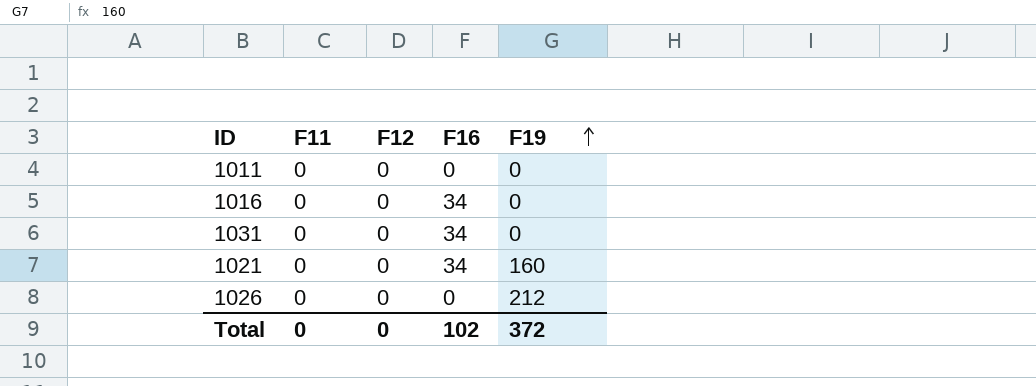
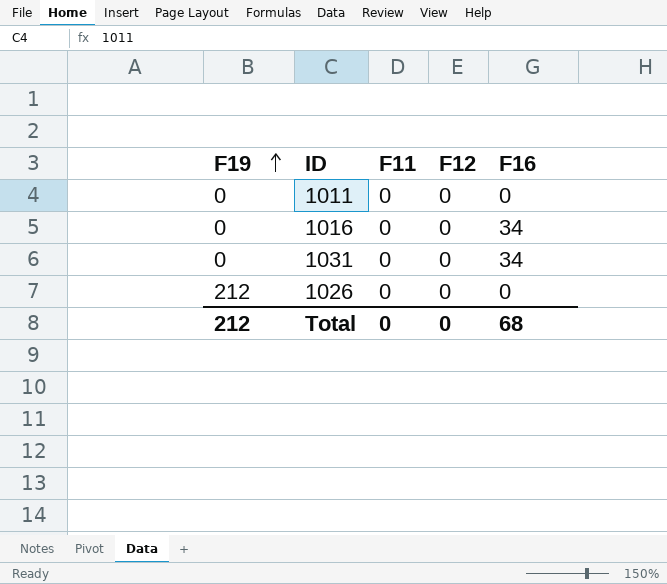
column F19 | position: 5 -> 1
row 1021: 0 | 0 | 34 | 160 -> none
Total | F19: 372 -> 212
Total | F16: 102 -> 68

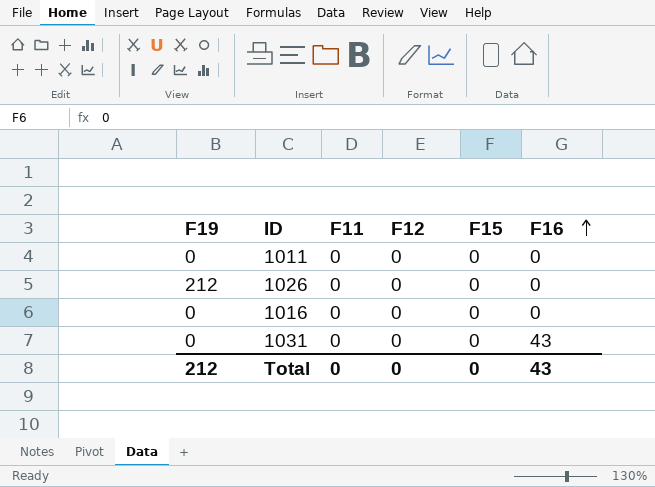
row order: F19 ascending -> F16 ascending
column F15 | position: none -> 5
1016 | F16: 34 -> 0
1031 | F16: 34 -> 43
Total | F16: 68 -> 43

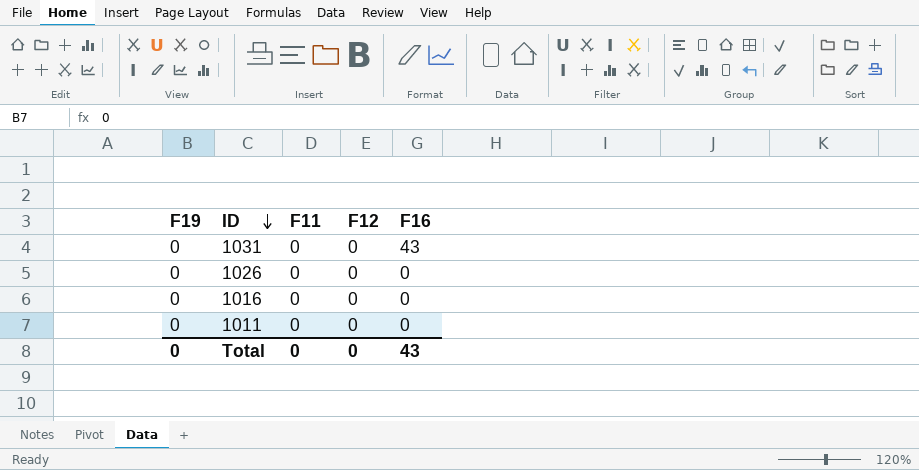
row order: F16 ascending -> ID descending
column F15 | position: 5 -> none
1026 | F19: 212 -> 0
Total | F19: 212 -> 0

